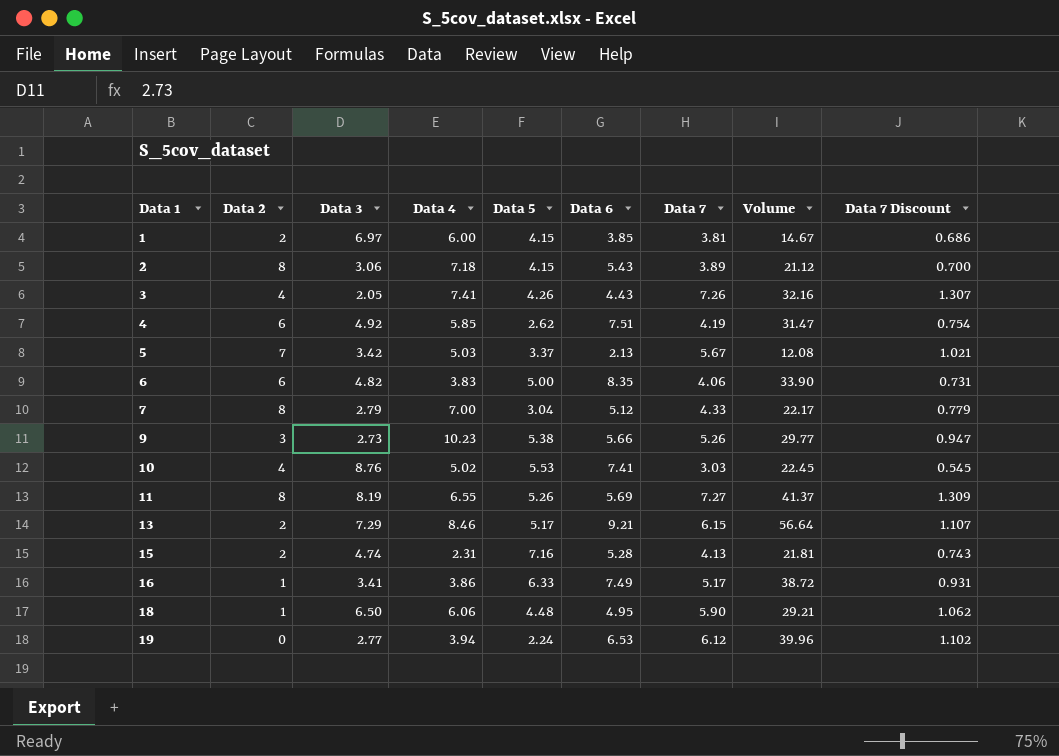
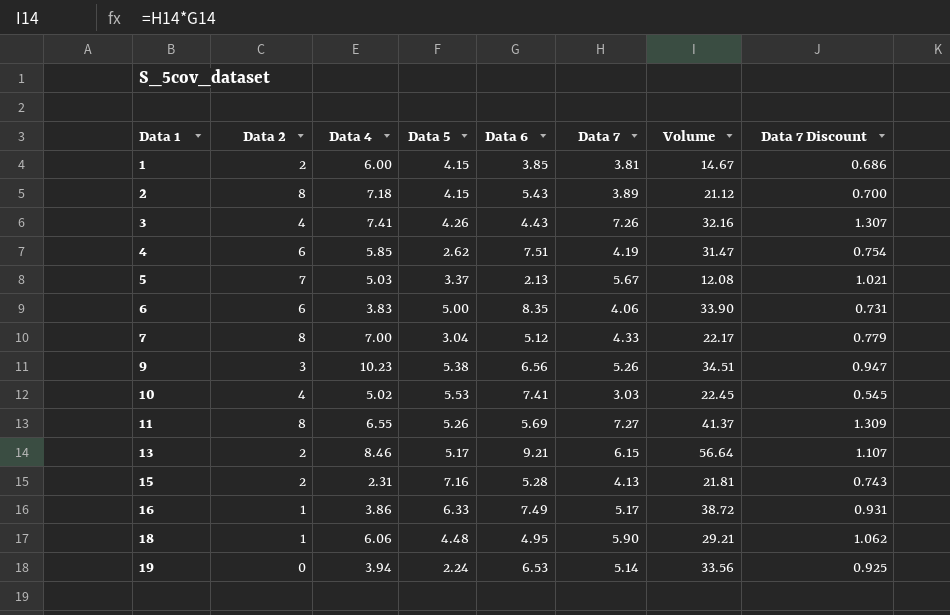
column Data 3 | position: 3 -> none
9 | Data 6: 5.66 -> 6.56
9 | Volume: 29.77 -> 34.51
19 | Data 7: 6.12 -> 5.14
19 | Volume: 39.96 -> 33.56
19 | Data 7 Discount: 1.102 -> 0.925

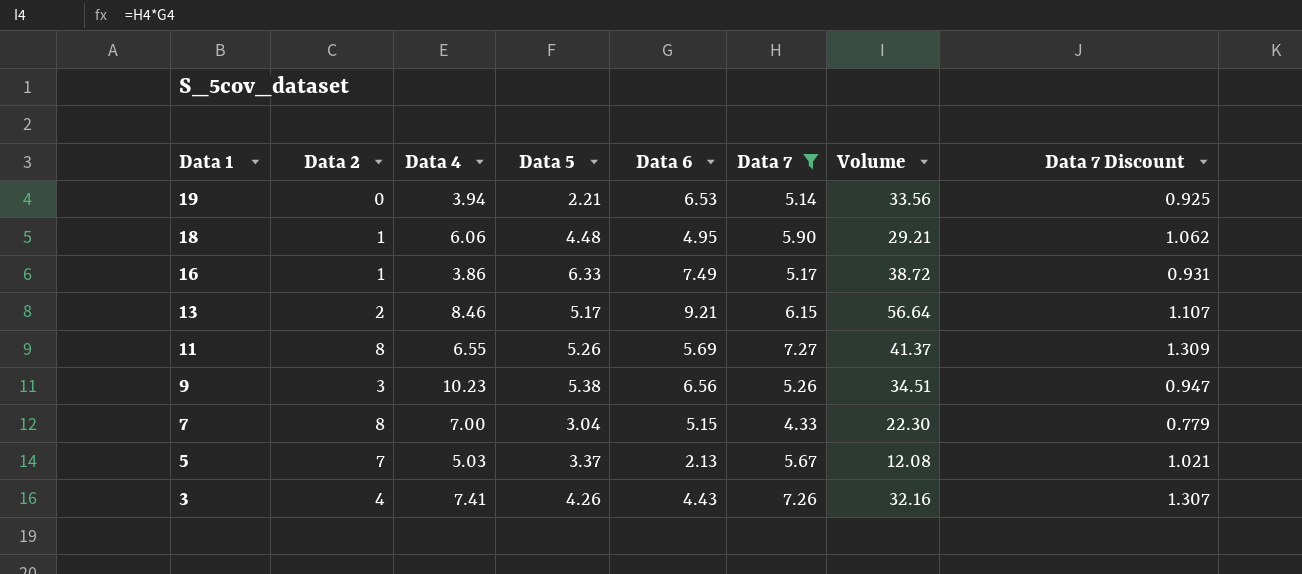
filter: none -> Data 7 >= 4.33
row order: Data 1 ascending -> Data 1 descending
19 | Data 5: 2.24 -> 2.21
7 | Data 6: 5.12 -> 5.15
7 | Volume: 22.17 -> 22.30

